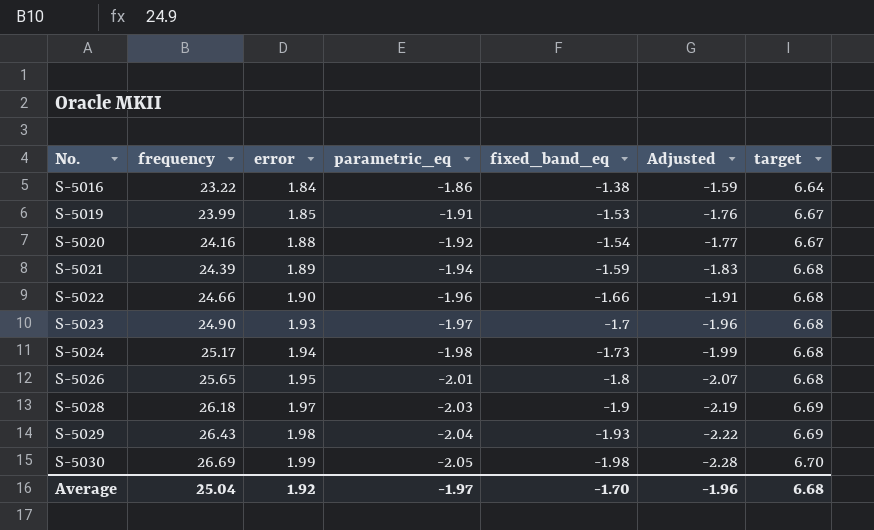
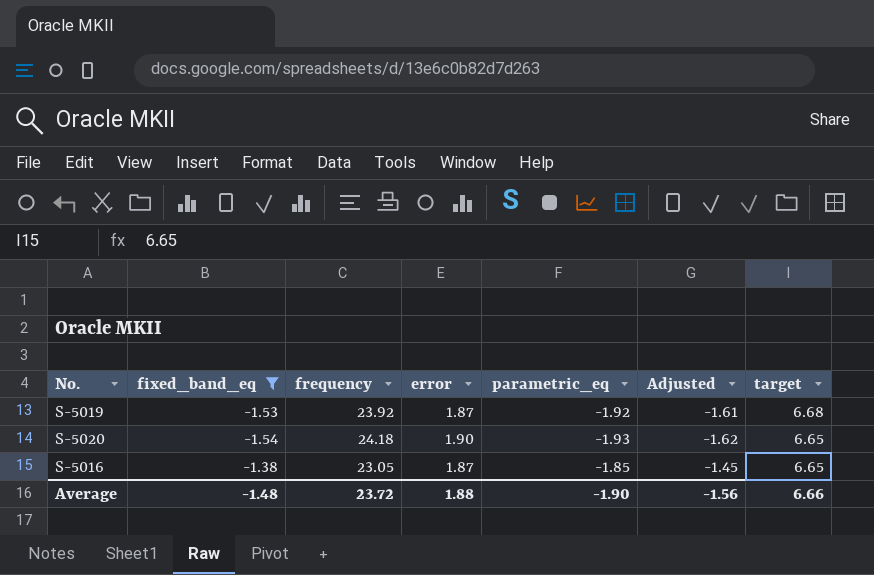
filter: none -> fixed_band_eq >= -1.54
row order: No. ascending -> target descending
column fixed_band_eq | position: 5 -> 2
column Adjusted | formula: [fixed_band_eq] * 1.15 -> [fixed_band_eq] * 1.05
S-5019 | frequency: 23.99 -> 23.92
S-5019 | error: 1.85 -> 1.87
S-5019 | parametric_eq: -1.91 -> -1.92
S-5019 | target: 6.67 -> 6.68
S-5020 | frequency: 24.16 -> 24.18
S-5020 | error: 1.88 -> 1.90
S-5020 | parametric_eq: -1.92 -> -1.93
S-5020 | target: 6.67 -> 6.65
S-5016 | frequency: 23.22 -> 23.05
S-5016 | error: 1.84 -> 1.87
S-5016 | parametric_eq: -1.86 -> -1.85
S-5016 | target: 6.64 -> 6.65
Average | fixed_band_eq: -1.70 -> -1.48
Average | frequency: 25.04 -> 23.72
Average | error: 1.92 -> 1.88
Average | parametric_eq: -1.97 -> -1.90
Average | Adjusted: -1.96 -> -1.56
Average | target: 6.68 -> 6.66

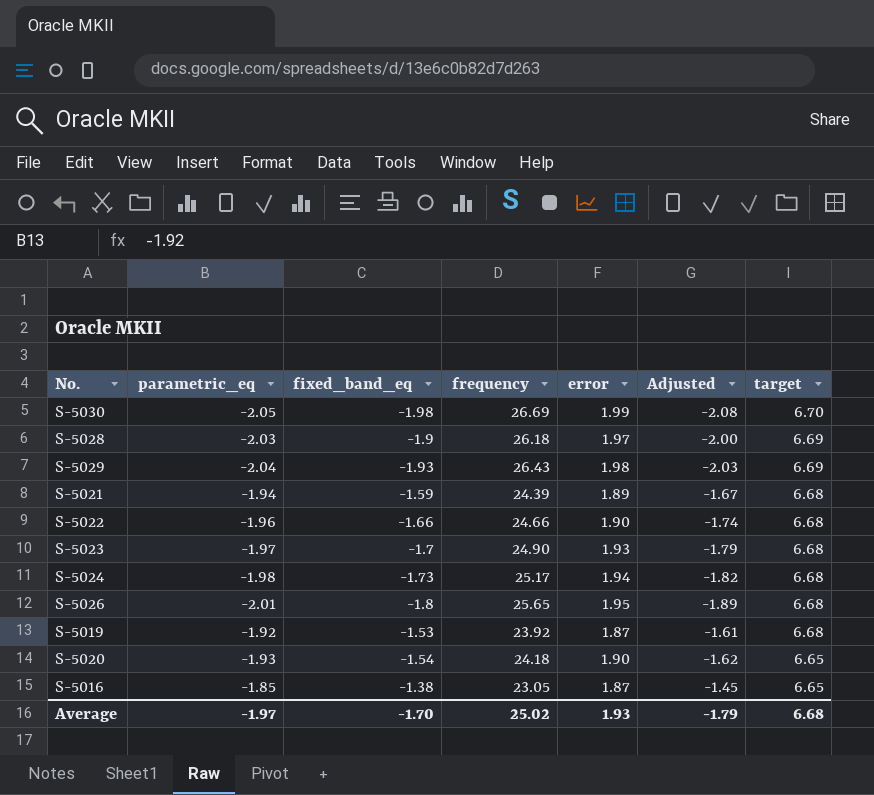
filter: fixed_band_eq >= -1.54 -> none
column parametric_eq | position: 5 -> 2
Average | parametric_eq: -1.90 -> -1.97
Average | fixed_band_eq: -1.48 -> -1.70
Average | frequency: 23.72 -> 25.02
Average | error: 1.88 -> 1.93
Average | Adjusted: -1.56 -> -1.79
Average | target: 6.66 -> 6.68

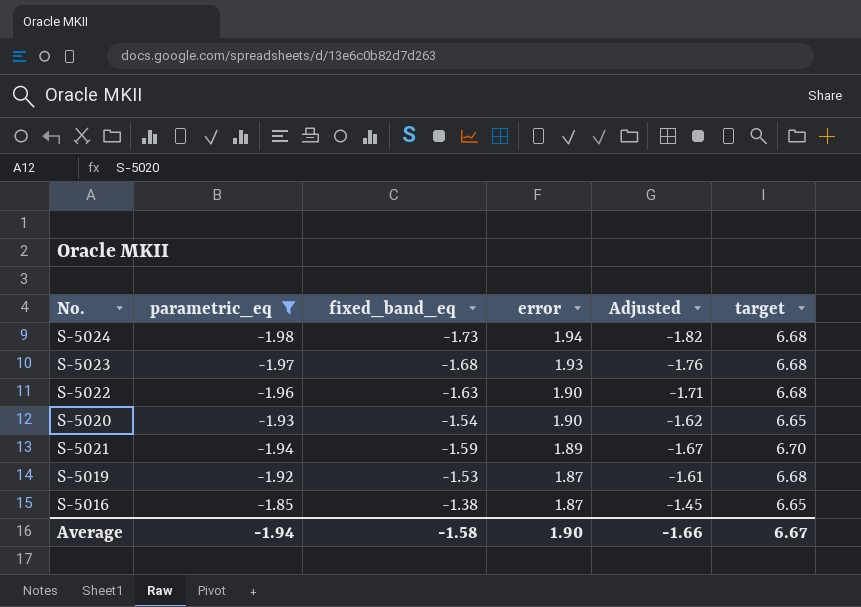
filter: none -> parametric_eq >= -1.98
row order: target descending -> error descending
column frequency | position: 4 -> none
S-5023 | fixed_band_eq: -1.7 -> -1.68
S-5023 | Adjusted: -1.79 -> -1.76
S-5022 | fixed_band_eq: -1.66 -> -1.63
S-5022 | Adjusted: -1.74 -> -1.71
S-5021 | target: 6.68 -> 6.70
Average | parametric_eq: -1.97 -> -1.94
Average | fixed_band_eq: -1.70 -> -1.58
Average | error: 1.93 -> 1.90
Average | Adjusted: -1.79 -> -1.66
Average | target: 6.68 -> 6.67

